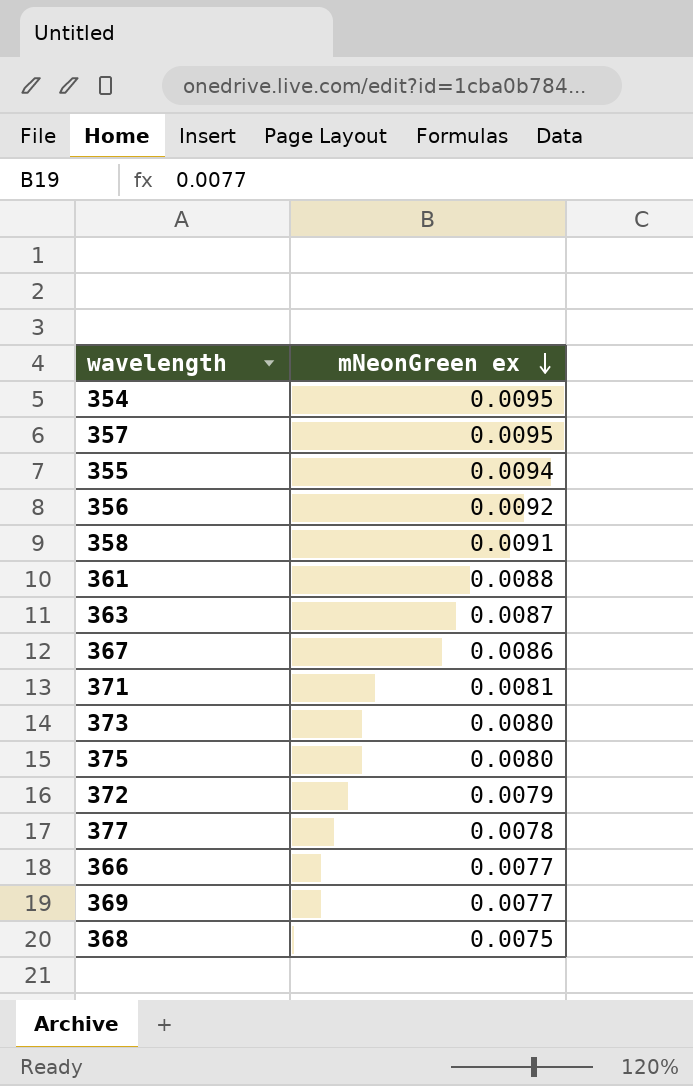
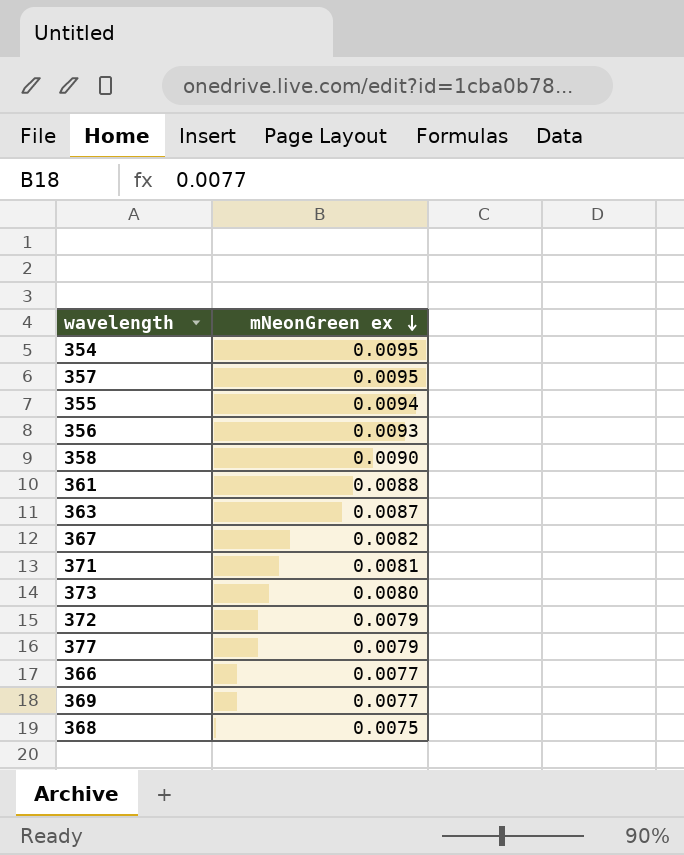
row 375: 0.0080 -> none
356 | mNeonGreen ex: 0.0092 -> 0.0093
358 | mNeonGreen ex: 0.0091 -> 0.0090
367 | mNeonGreen ex: 0.0086 -> 0.0082
377 | mNeonGreen ex: 0.0078 -> 0.0079

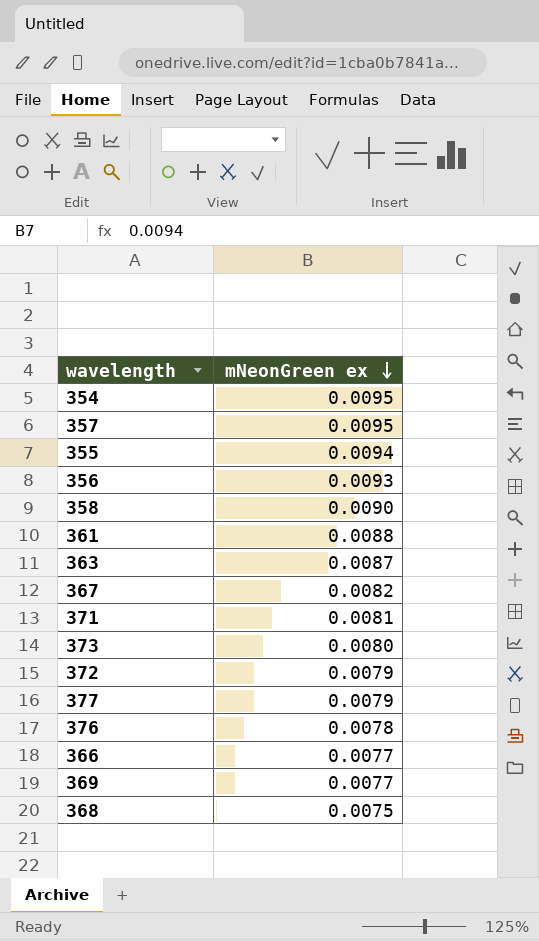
row 376: none -> 0.0078

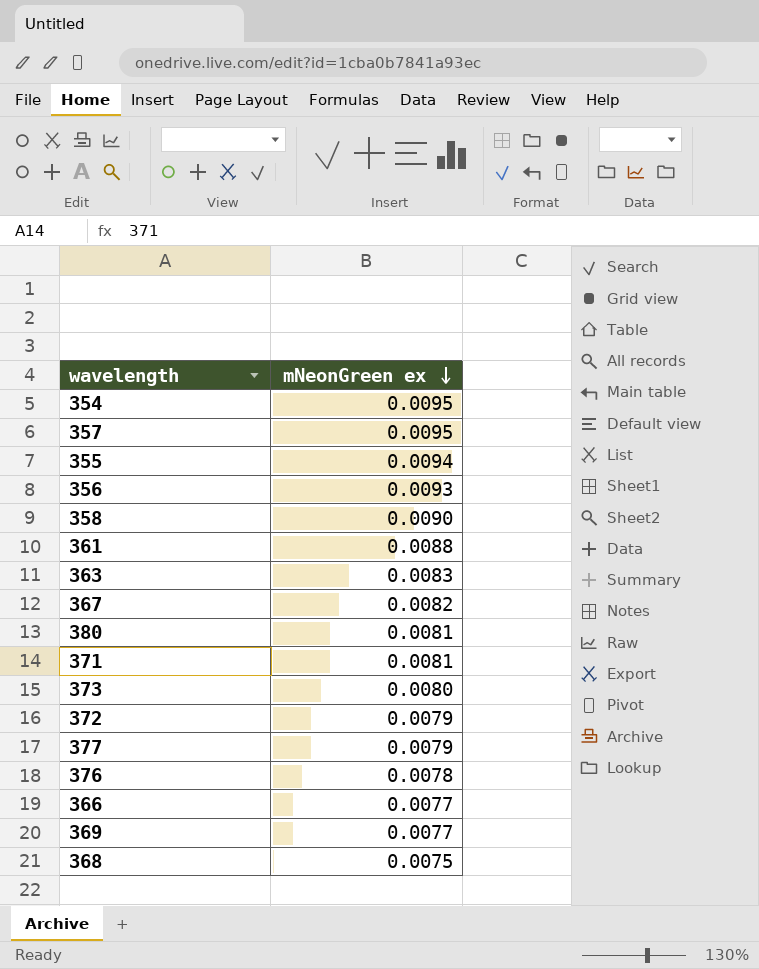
363 | mNeonGreen ex: 0.0087 -> 0.0083
row 380: none -> 0.0081

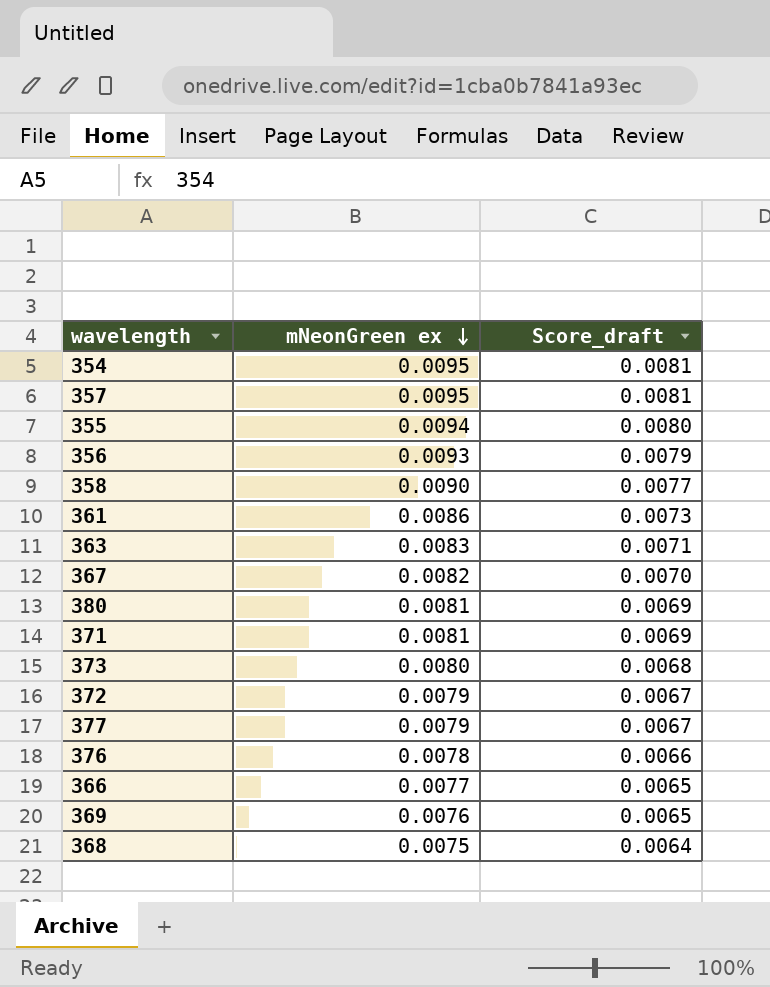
column Score_draft | formula: none -> [mNeonGreen ex] * 0.85
361 | mNeonGreen ex: 0.0088 -> 0.0086
369 | mNeonGreen ex: 0.0077 -> 0.0076

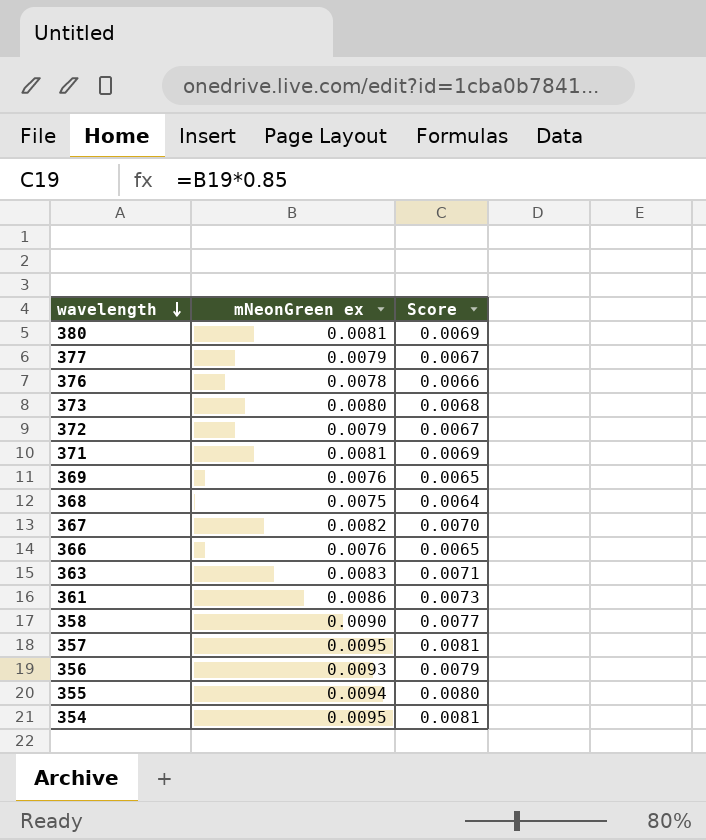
row order: mNeonGreen ex descending -> wavelength descending
column name: Score_draft -> Score
366 | mNeonGreen ex: 0.0077 -> 0.0076

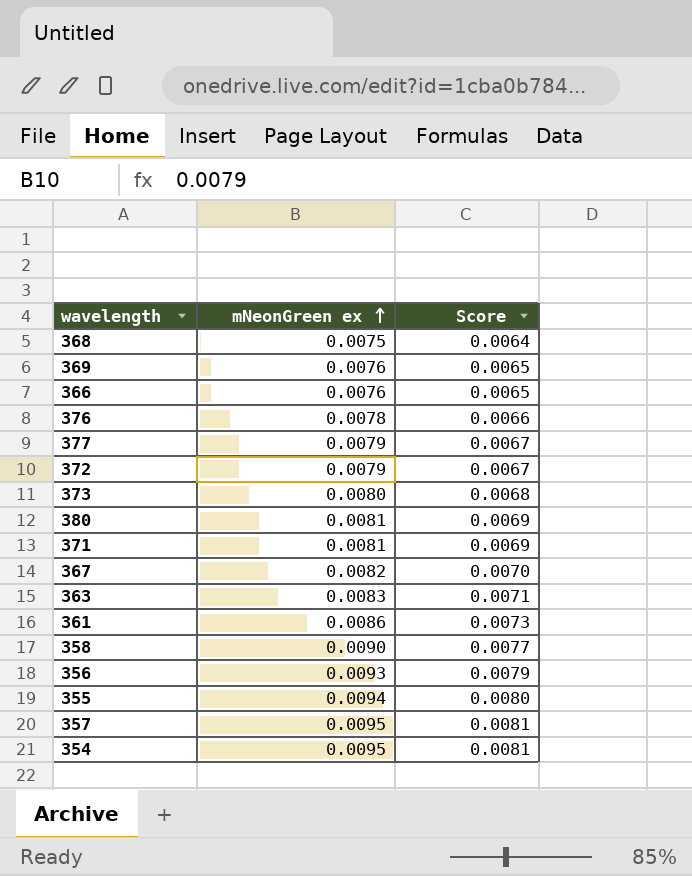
row order: wavelength descending -> mNeonGreen ex ascending

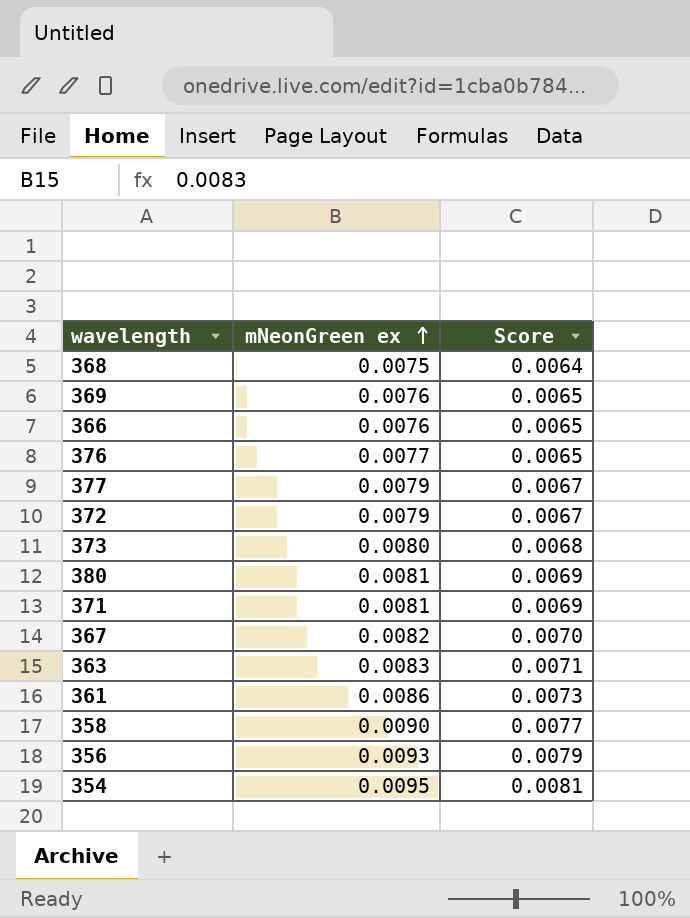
row 355: 0.0094 | 0.0080 -> none
row 357: 0.0095 | 0.0081 -> none
376 | mNeonGreen ex: 0.0078 -> 0.0077
376 | Score: 0.0066 -> 0.0065

